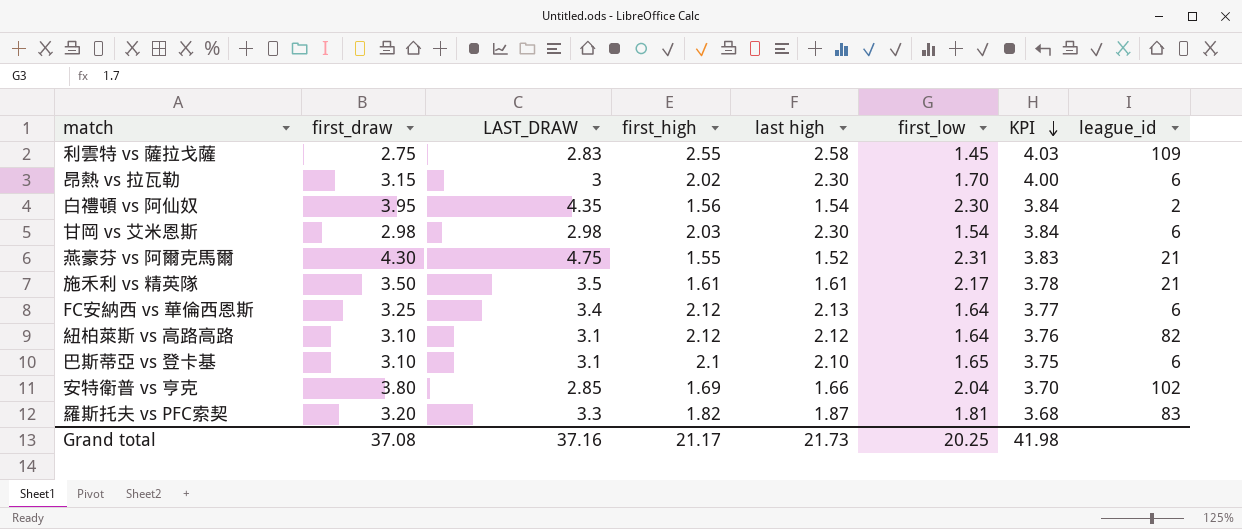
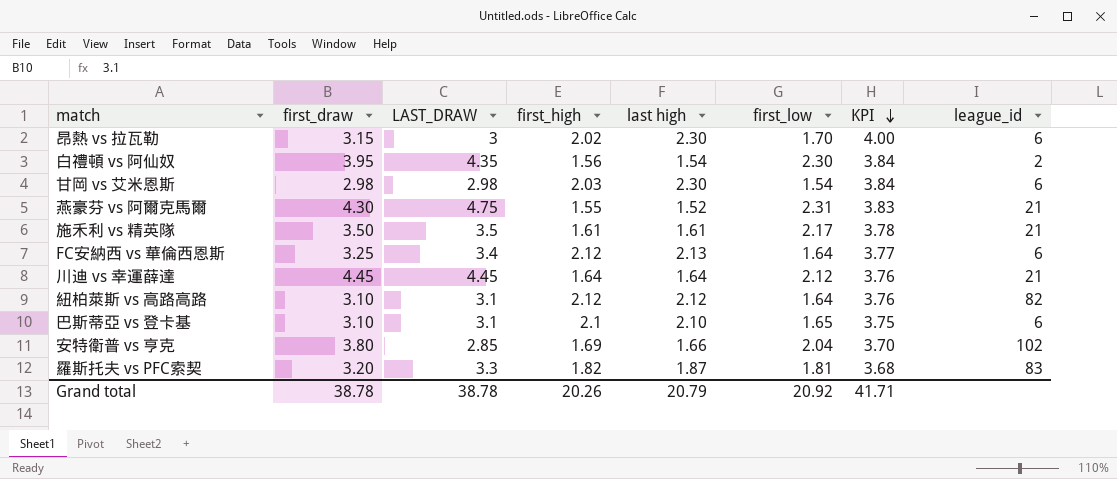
row 利雲特 vs 薩拉戈薩: 2.75 | 2.83 | 2.55 | 2.58 | 1.45 | 4.03 | 109 -> none
row 川迪 vs 幸運薛達: none -> 4.45 | 4.45 | 1.64 | 1.64 | 2.12 | 3.76 | 21
Grand total | first_draw: 37.08 -> 38.78
Grand total | LAST_DRAW: 37.16 -> 38.78
Grand total | first_high: 21.17 -> 20.26
Grand total | last high: 21.73 -> 20.79
Grand total | first_low: 20.25 -> 20.92
Grand total | KPI: 41.98 -> 41.71

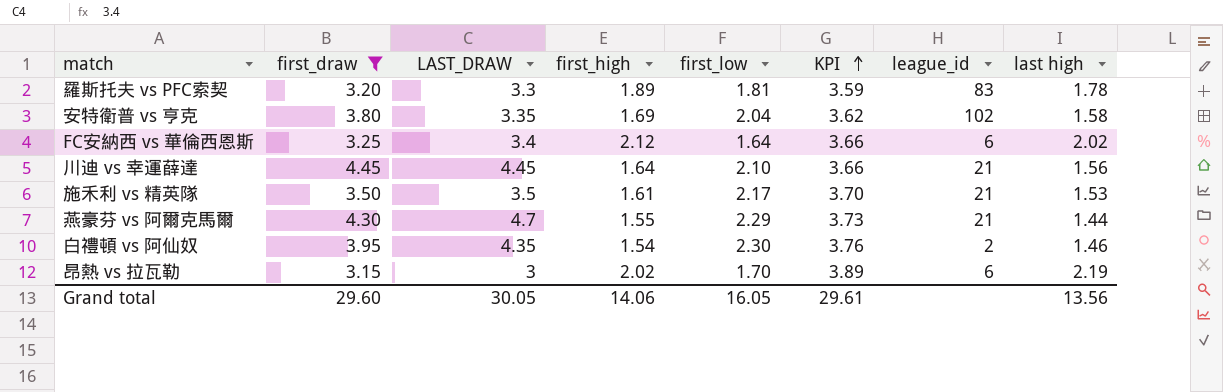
filter: none -> first_draw >= 3.15
row order: KPI descending -> KPI ascending
column last high | position: 5 -> 8
羅斯托夫 vs PFC索契 | first_high: 1.82 -> 1.89
羅斯托夫 vs PFC索契 | KPI: 3.68 -> 3.59
羅斯托夫 vs PFC索契 | last high: 1.87 -> 1.78
安特衛普 vs 亨克 | LAST_DRAW: 2.85 -> 3.35
安特衛普 vs 亨克 | KPI: 3.70 -> 3.62
安特衛普 vs 亨克 | last high: 1.66 -> 1.58
FC安納西 vs 華倫西恩斯 | KPI: 3.77 -> 3.66
FC安納西 vs 華倫西恩斯 | last high: 2.13 -> 2.02
川迪 vs 幸運薛達 | first_low: 2.12 -> 2.10
川迪 vs 幸運薛達 | KPI: 3.76 -> 3.66
川迪 vs 幸運薛達 | last high: 1.64 -> 1.56
施禾利 vs 精英隊 | KPI: 3.78 -> 3.70
施禾利 vs 精英隊 | last high: 1.61 -> 1.53
燕豪芬 vs 阿爾克馬爾 | LAST_DRAW: 4.75 -> 4.7
燕豪芬 vs 阿爾克馬爾 | first_low: 2.31 -> 2.29
燕豪芬 vs 阿爾克馬爾 | KPI: 3.83 -> 3.73
燕豪芬 vs 阿爾克馬爾 | last high: 1.52 -> 1.44
白禮頓 vs 阿仙奴 | first_high: 1.56 -> 1.54
白禮頓 vs 阿仙奴 | KPI: 3.84 -> 3.76
白禮頓 vs 阿仙奴 | last high: 1.54 -> 1.46
昂熱 vs 拉瓦勒 | KPI: 4.00 -> 3.89
昂熱 vs 拉瓦勒 | last high: 2.30 -> 2.19
Grand total | first_draw: 38.78 -> 29.60
Grand total | LAST_DRAW: 38.78 -> 30.05
Grand total | first_high: 20.26 -> 14.06
Grand total | first_low: 20.92 -> 16.05
Grand total | KPI: 41.71 -> 29.61
Grand total | last high: 20.79 -> 13.56

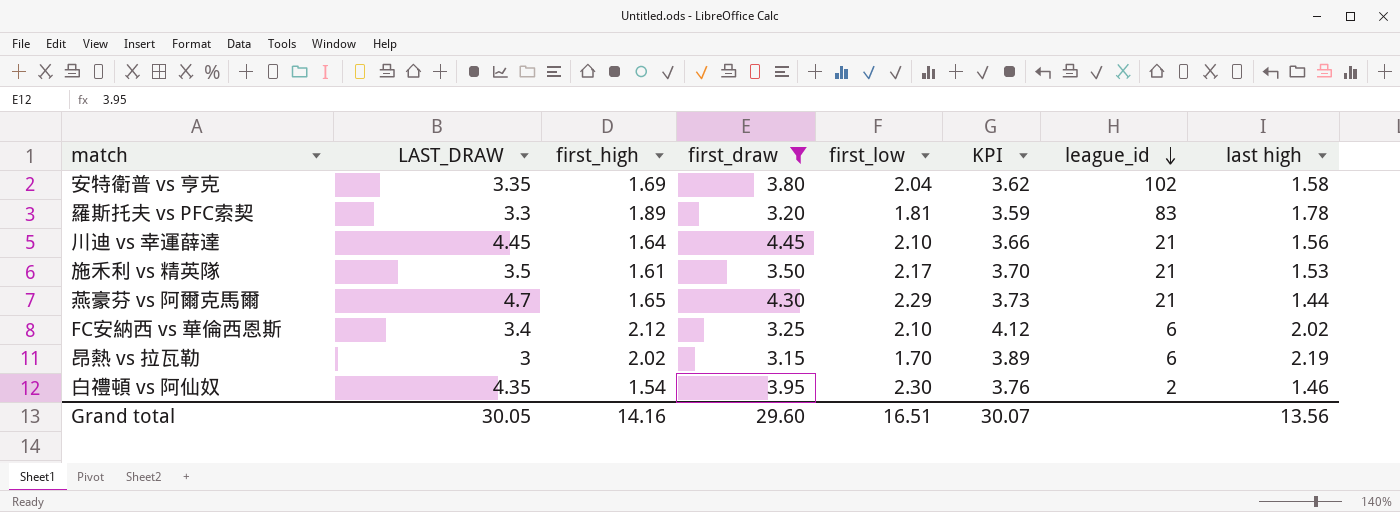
row order: KPI ascending -> league_id descending
column first_draw | position: 2 -> 4
燕豪芬 vs 阿爾克馬爾 | first_high: 1.55 -> 1.65
FC安納西 vs 華倫西恩斯 | first_low: 1.64 -> 2.10
FC安納西 vs 華倫西恩斯 | KPI: 3.66 -> 4.12
Grand total | first_high: 14.06 -> 14.16
Grand total | first_low: 16.05 -> 16.51
Grand total | KPI: 29.61 -> 30.07

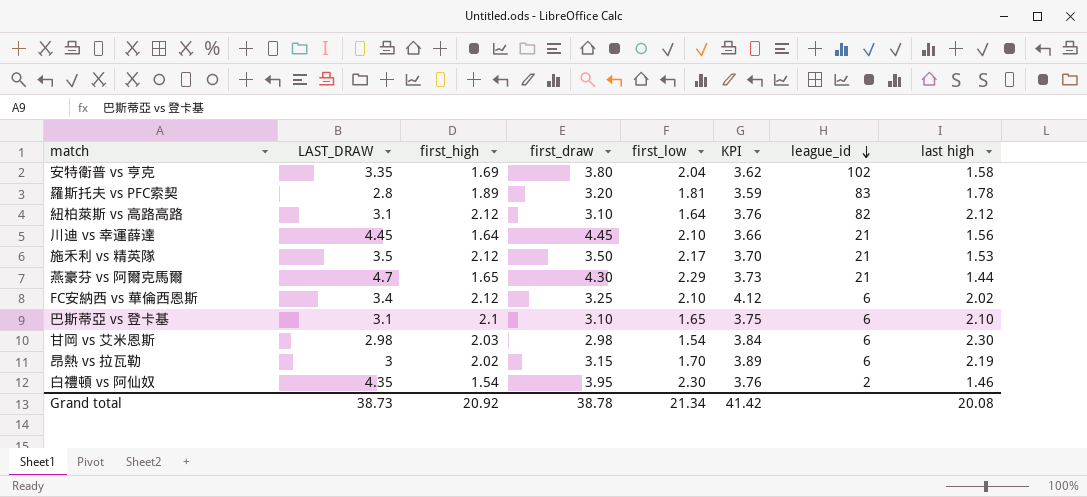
filter: first_draw >= 3.15 -> none
羅斯托夫 vs PFC索契 | LAST_DRAW: 3.3 -> 2.8
施禾利 vs 精英隊 | first_high: 1.61 -> 2.12
Grand total | LAST_DRAW: 30.05 -> 38.73
Grand total | first_high: 14.16 -> 20.92
Grand total | first_draw: 29.60 -> 38.78
Grand total | first_low: 16.51 -> 21.34
Grand total | KPI: 30.07 -> 41.42
Grand total | last high: 13.56 -> 20.08

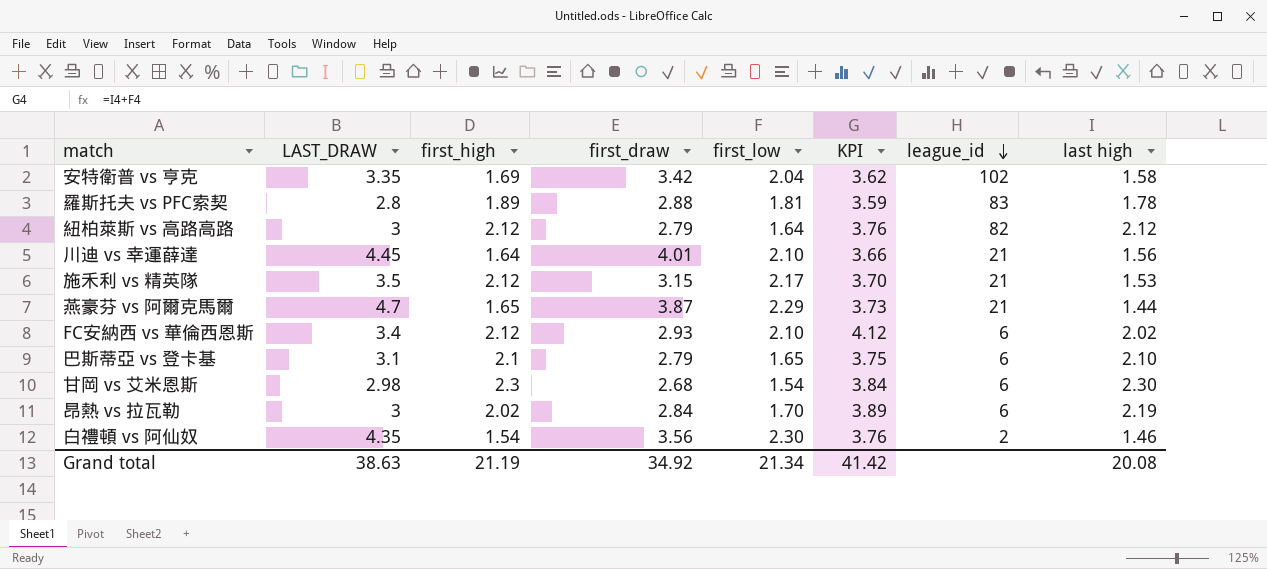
安特衛普 vs 亨克 | first_draw: 3.80 -> 3.42
羅斯托夫 vs PFC索契 | first_draw: 3.20 -> 2.88
紐柏萊斯 vs 高路高路 | LAST_DRAW: 3.1 -> 3
紐柏萊斯 vs 高路高路 | first_draw: 3.10 -> 2.79
川迪 vs 幸運薛達 | first_draw: 4.45 -> 4.01
施禾利 vs 精英隊 | first_draw: 3.50 -> 3.15
燕豪芬 vs 阿爾克馬爾 | first_draw: 4.30 -> 3.87
FC安納西 vs 華倫西恩斯 | first_draw: 3.25 -> 2.93
巴斯蒂亞 vs 登卡基 | first_draw: 3.10 -> 2.79
甘岡 vs 艾米恩斯 | first_high: 2.03 -> 2.3
甘岡 vs 艾米恩斯 | first_draw: 2.98 -> 2.68
昂熱 vs 拉瓦勒 | first_draw: 3.15 -> 2.84
白禮頓 vs 阿仙奴 | first_draw: 3.95 -> 3.56
Grand total | LAST_DRAW: 38.73 -> 38.63
Grand total | first_high: 20.92 -> 21.19
Grand total | first_draw: 38.78 -> 34.92

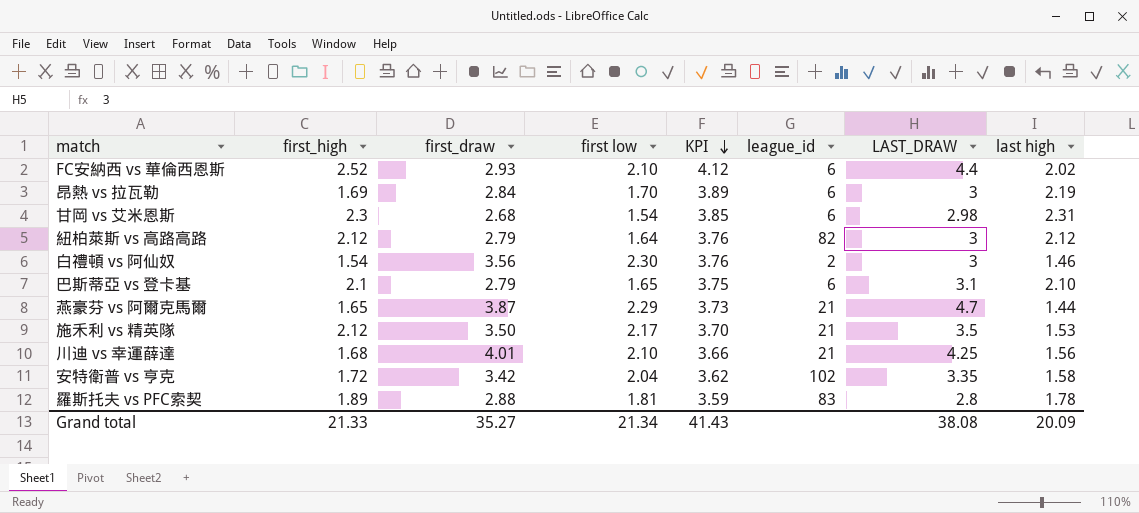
row order: league_id descending -> KPI descending
column name: first_low -> first low
column LAST_DRAW | position: 2 -> 7
FC安納西 vs 華倫西恩斯 | first_high: 2.12 -> 2.52
FC安納西 vs 華倫西恩斯 | LAST_DRAW: 3.4 -> 4.4
昂熱 vs 拉瓦勒 | first_high: 2.02 -> 1.69
甘岡 vs 艾米恩斯 | KPI: 3.84 -> 3.85
甘岡 vs 艾米恩斯 | last high: 2.30 -> 2.31
白禮頓 vs 阿仙奴 | LAST_DRAW: 4.35 -> 3
施禾利 vs 精英隊 | first_draw: 3.15 -> 3.50
川迪 vs 幸運薛達 | first_high: 1.64 -> 1.68
川迪 vs 幸運薛達 | LAST_DRAW: 4.45 -> 4.25
安特衛普 vs 亨克 | first_high: 1.69 -> 1.72
Grand total | first_high: 21.19 -> 21.33
Grand total | first_draw: 34.92 -> 35.27
Grand total | KPI: 41.42 -> 41.43
Grand total | LAST_DRAW: 38.63 -> 38.08
Grand total | last high: 20.08 -> 20.09

